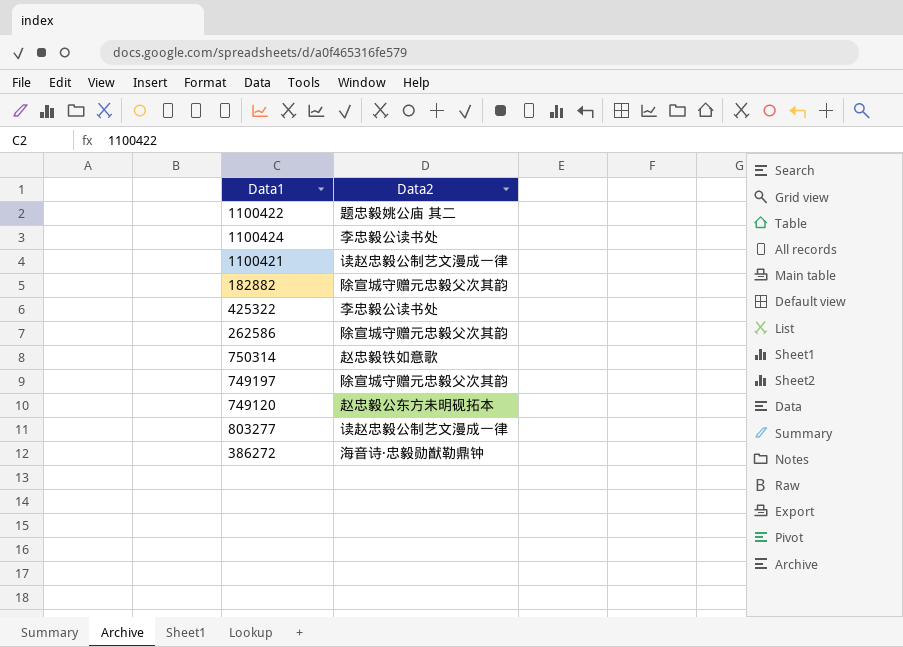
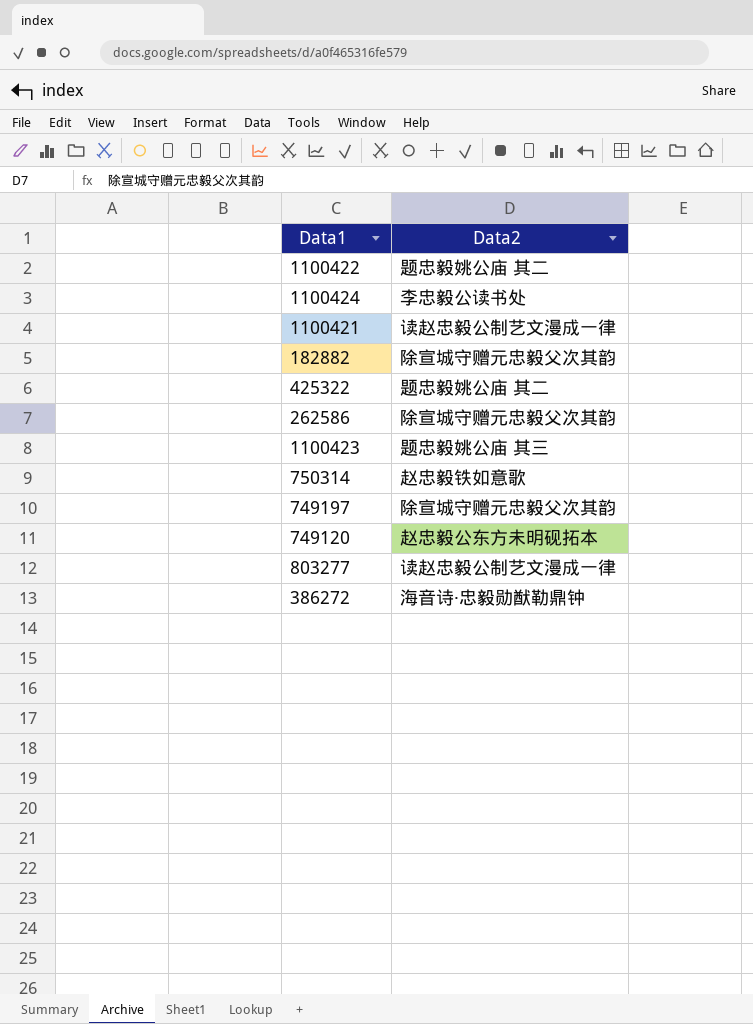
425322 | Data2: 李忠毅公读书处 -> 题忠毅姚公庙 其二
row 1100423: none -> 题忠毅姚公庙 其三

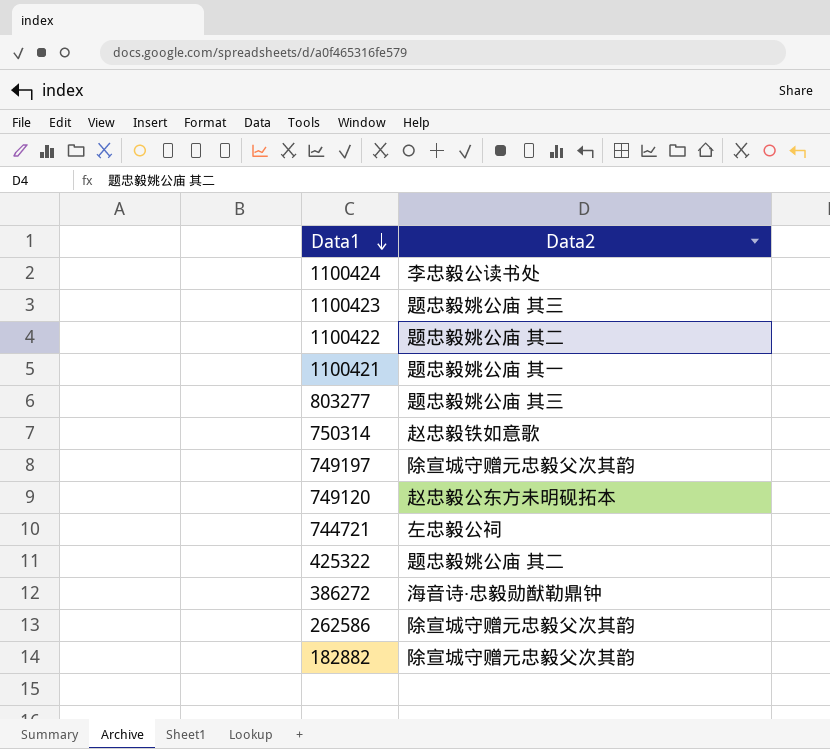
row order: none -> Data1 descending
1100421 | Data2: 读赵忠毅公制艺文漫成一律 -> 题忠毅姚公庙 其一
803277 | Data2: 读赵忠毅公制艺文漫成一律 -> 题忠毅姚公庙 其三
row 744721: none -> 左忠毅公祠

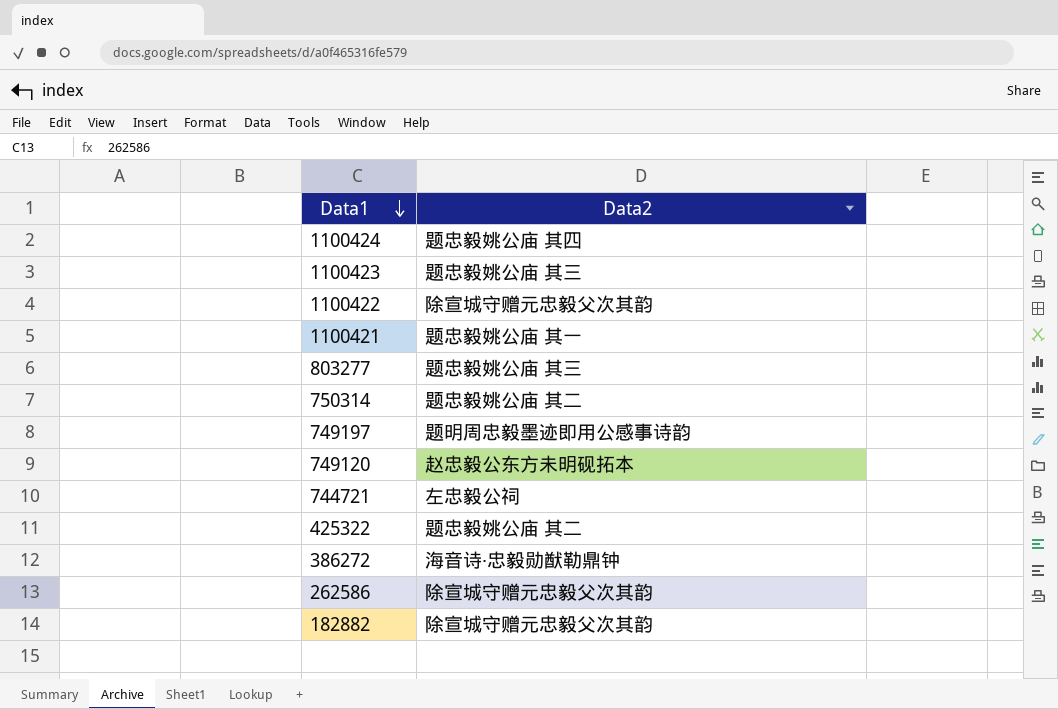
1100424 | Data2: 李忠毅公读书处 -> 题忠毅姚公庙 其四
1100422 | Data2: 题忠毅姚公庙 其二 -> 除宣城守赠元忠毅父次其韵
750314 | Data2: 赵忠毅铁如意歌 -> 题忠毅姚公庙 其二
749197 | Data2: 除宣城守赠元忠毅父次其韵 -> 题明周忠毅墨迹即用公感事诗韵

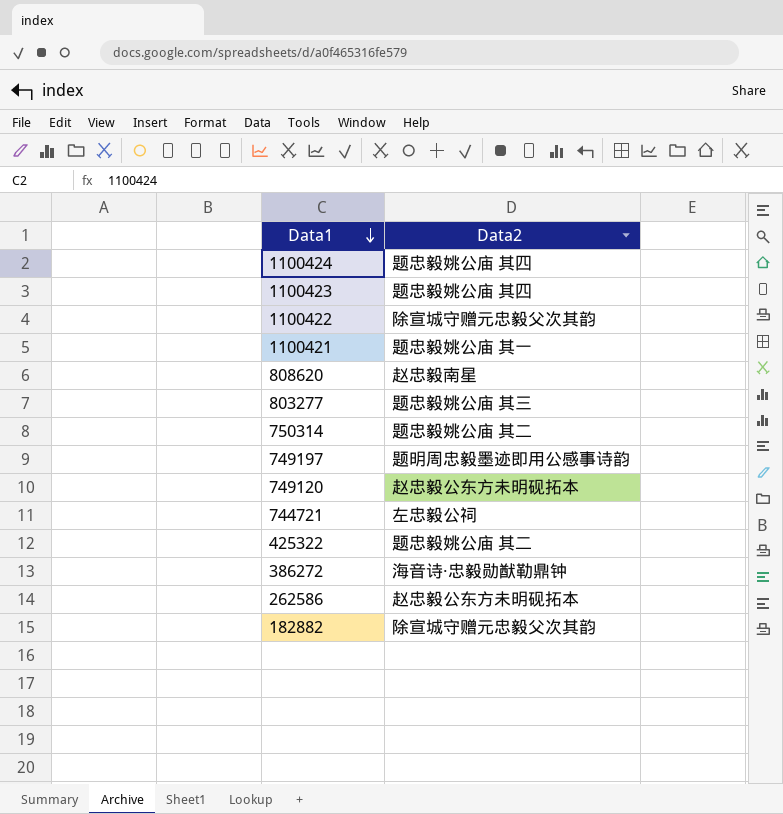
1100423 | Data2: 题忠毅姚公庙 其三 -> 题忠毅姚公庙 其四
row 808620: none -> 赵忠毅南星
262586 | Data2: 除宣城守赠元忠毅父次其韵 -> 赵忠毅公东方未明砚拓本

